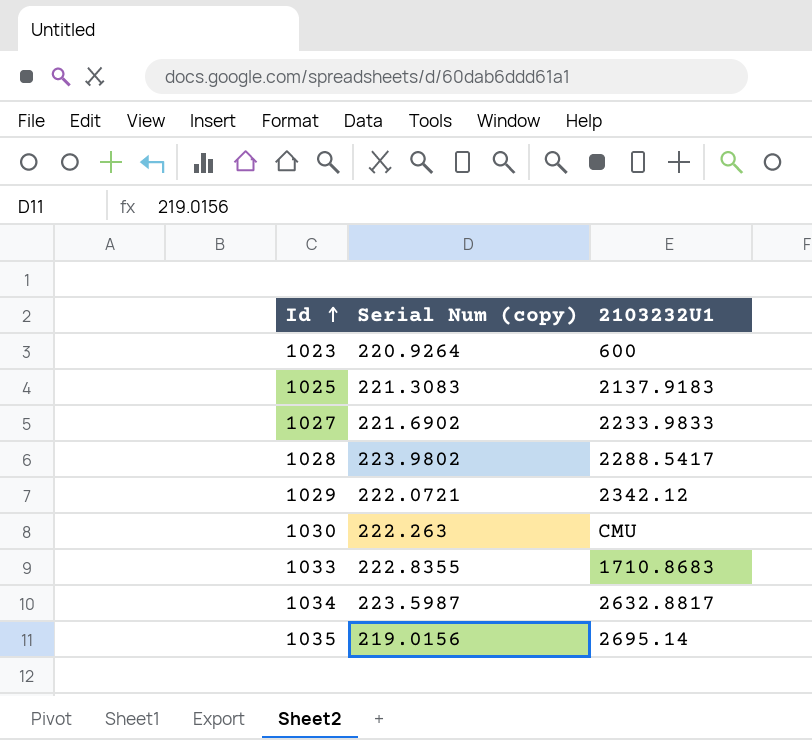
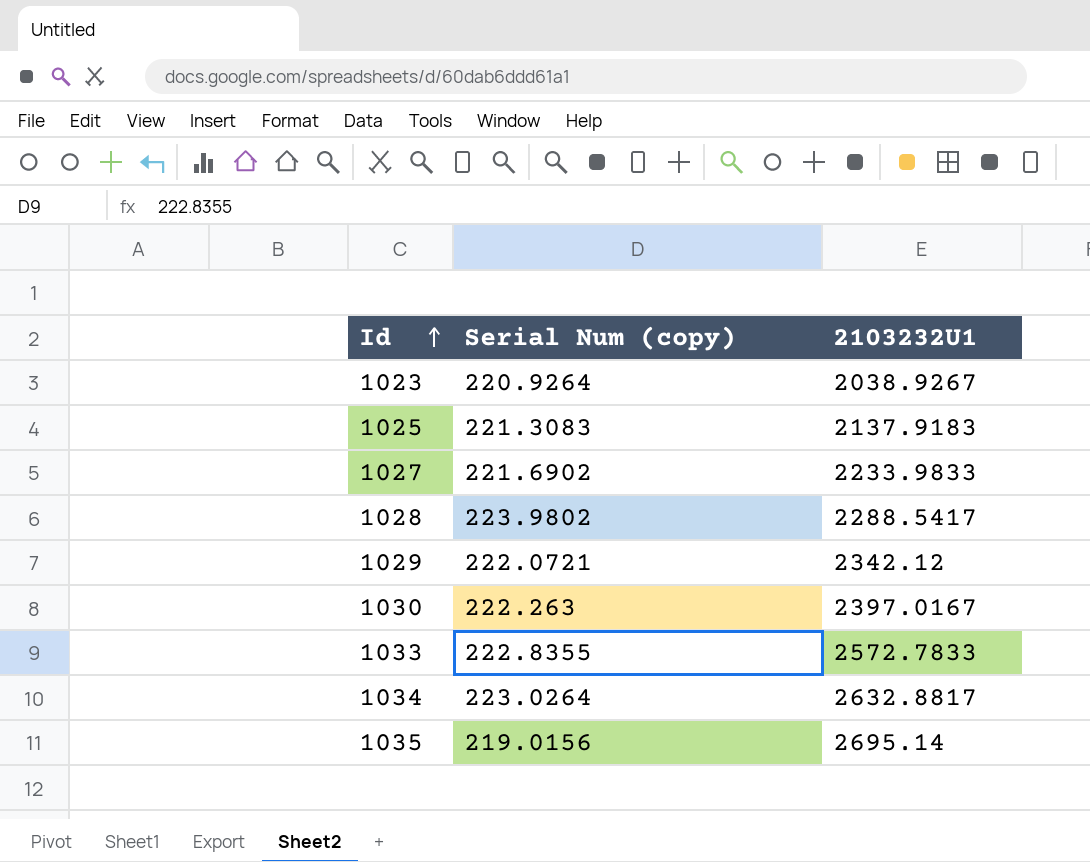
1023 | 2103232U1: 600 -> 2038.9267
1030 | 2103232U1: CMU -> 2397.0167
1033 | 2103232U1: 1710.8683 -> 2572.7833
1034 | Serial Num (copy): 223.5987 -> 223.0264

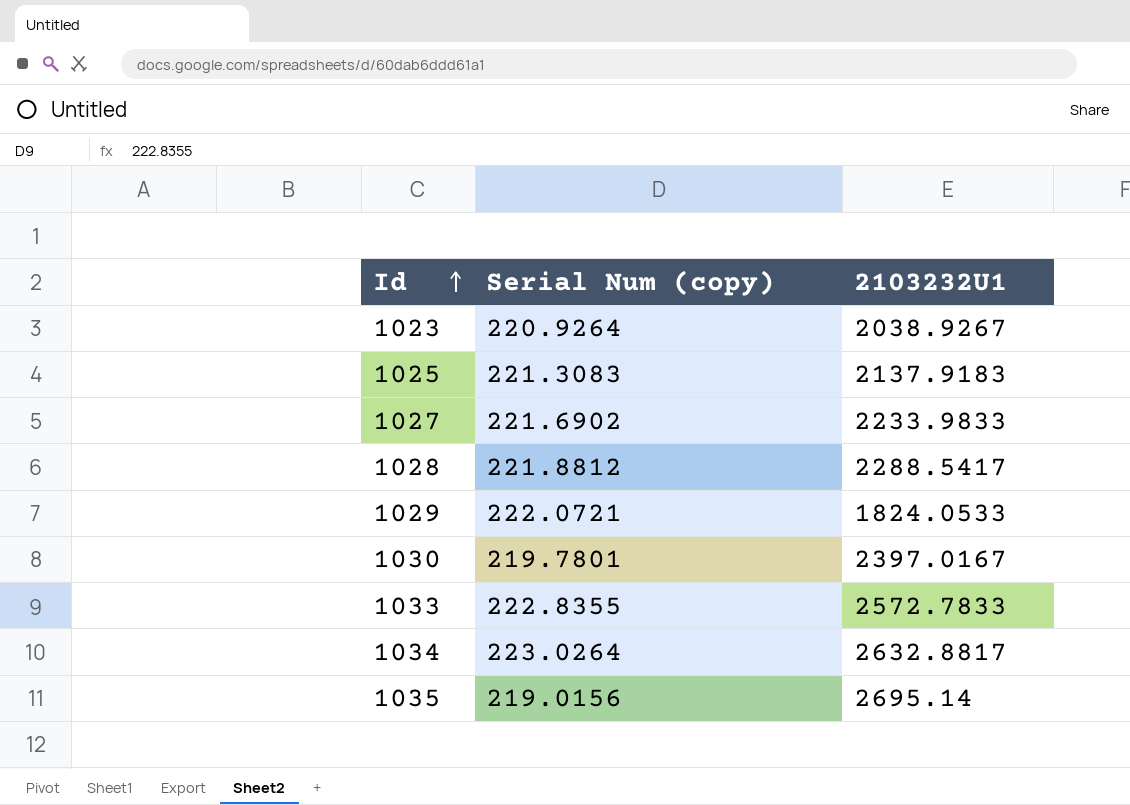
1028 | Serial Num (copy): 223.9802 -> 221.8812
1029 | 2103232U1: 2342.12 -> 1824.0533
1030 | Serial Num (copy): 222.263 -> 219.7801

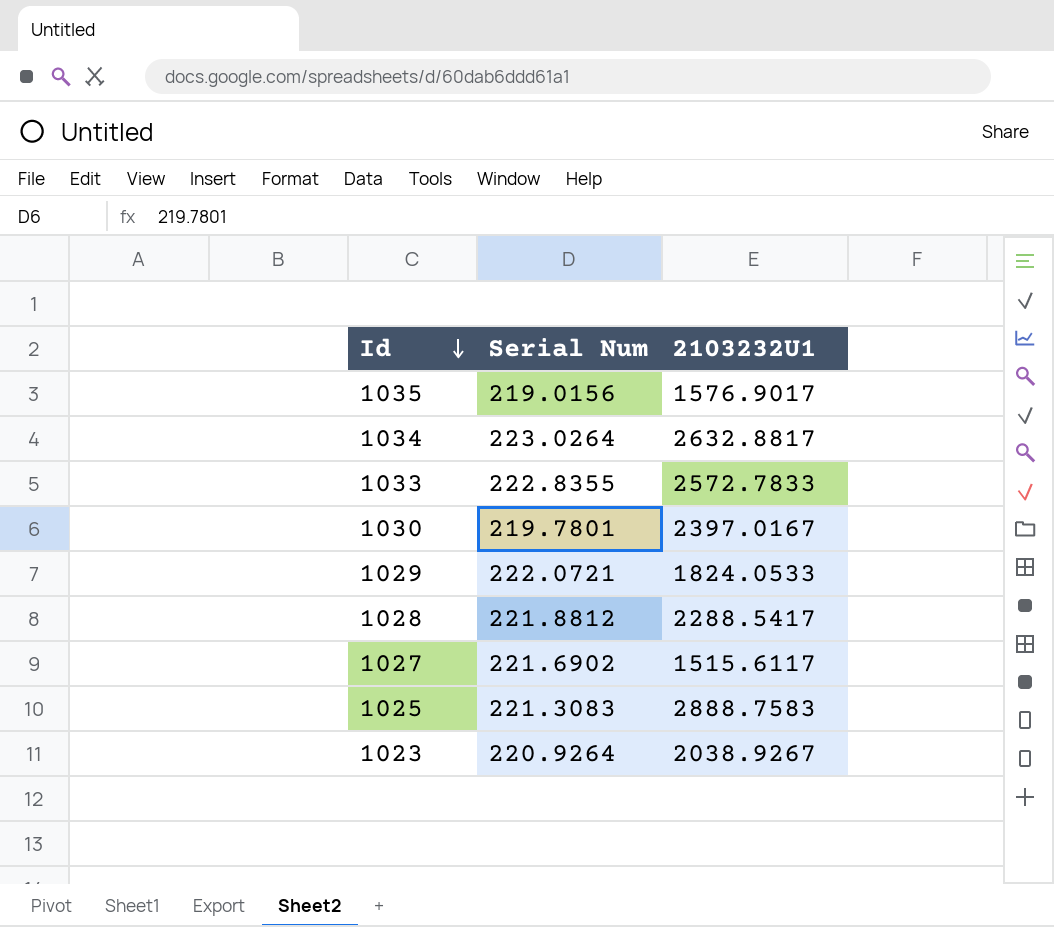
row order: Id ascending -> Id descending
column name: Serial Num (copy) -> Serial Num
1035 | 2103232U1: 2695.14 -> 1576.9017
1027 | 2103232U1: 2233.9833 -> 1515.6117
1025 | 2103232U1: 2137.9183 -> 2888.7583

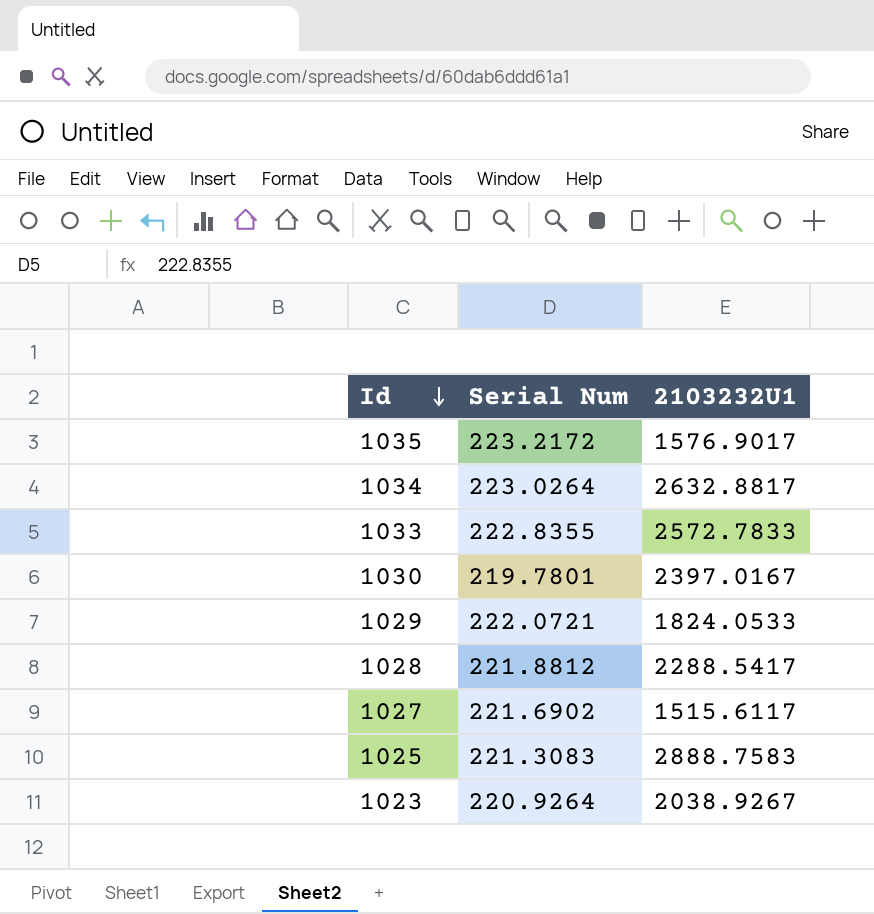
1035 | Serial Num: 219.0156 -> 223.2172

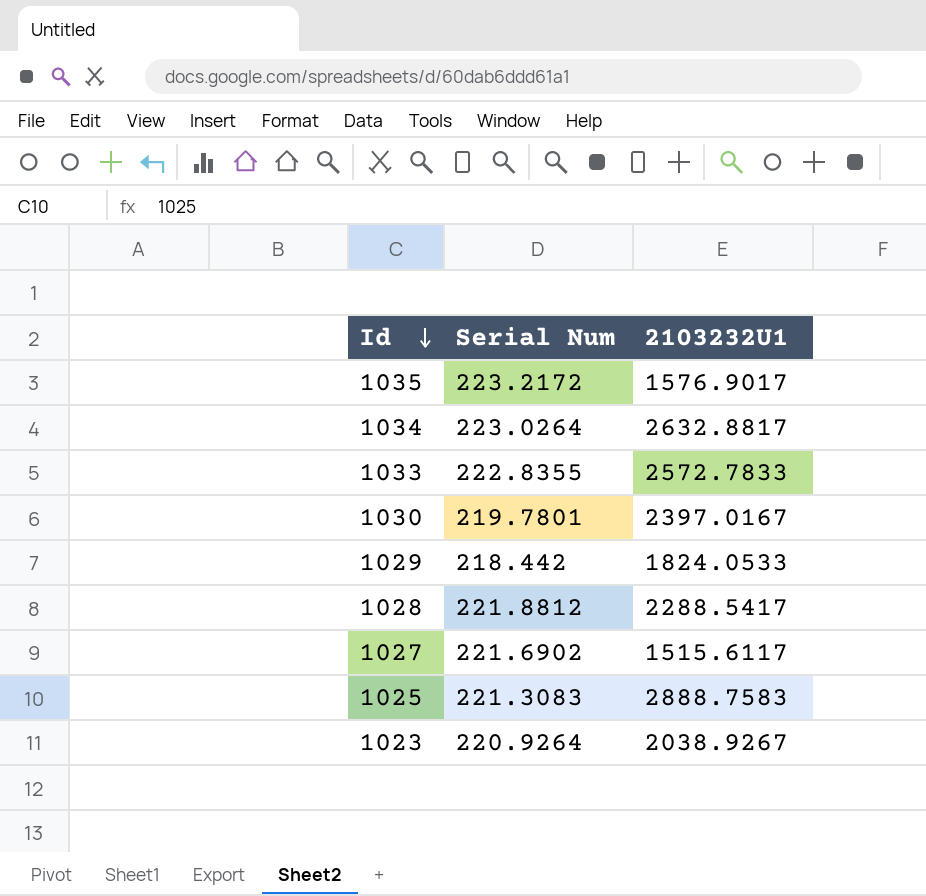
1029 | Serial Num: 222.0721 -> 218.442

